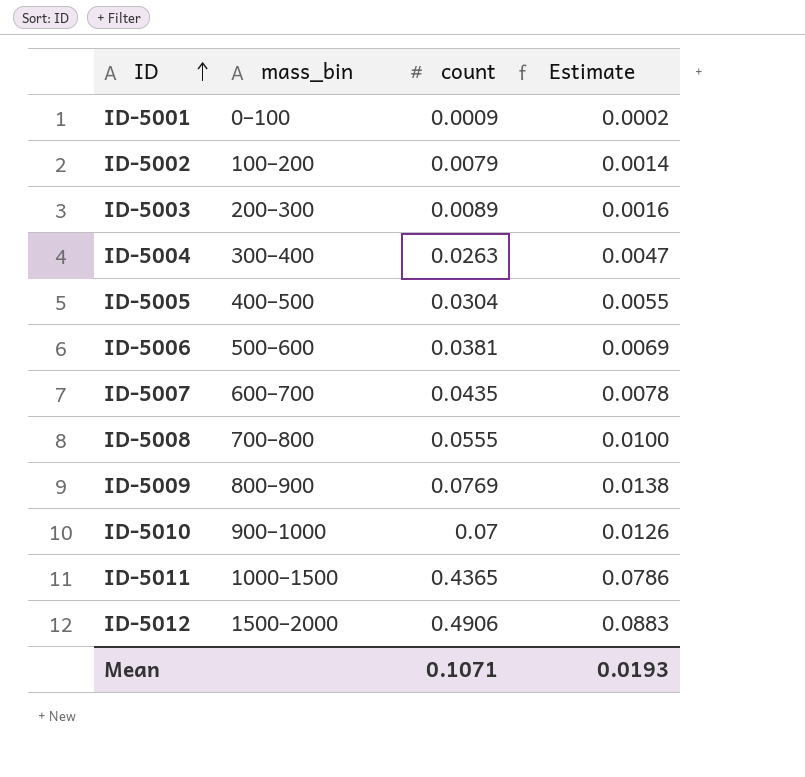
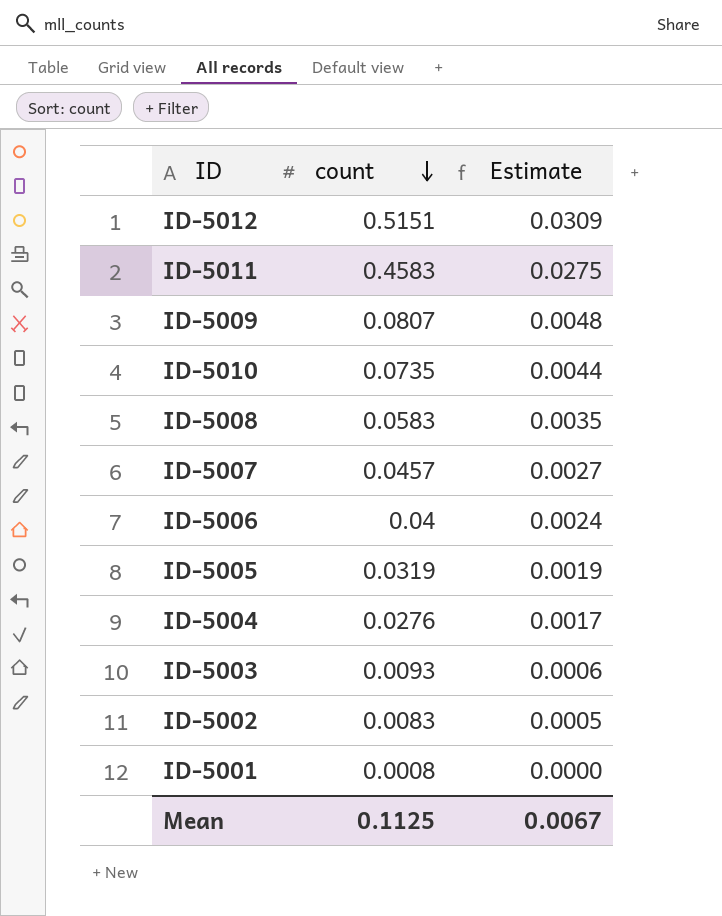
row order: ID ascending -> count descending
column mass_bin | position: 2 -> none
column Estimate | formula: [count] * 0.18 -> [count] * 0.06
ID-5012 | count: 0.4906 -> 0.5151
ID-5011 | count: 0.4365 -> 0.4583
ID-5009 | count: 0.0769 -> 0.0807
ID-5010 | count: 0.07 -> 0.0735
ID-5008 | count: 0.0555 -> 0.0583
ID-5007 | count: 0.0435 -> 0.0457
ID-5006 | count: 0.0381 -> 0.04
ID-5005 | count: 0.0304 -> 0.0319
ID-5004 | count: 0.0263 -> 0.0276
ID-5003 | count: 0.0089 -> 0.0093
ID-5002 | count: 0.0079 -> 0.0083
ID-5001 | count: 0.0009 -> 0.0008
Mean | count: 0.1071 -> 0.1125
Mean | Estimate: 0.0193 -> 0.0067

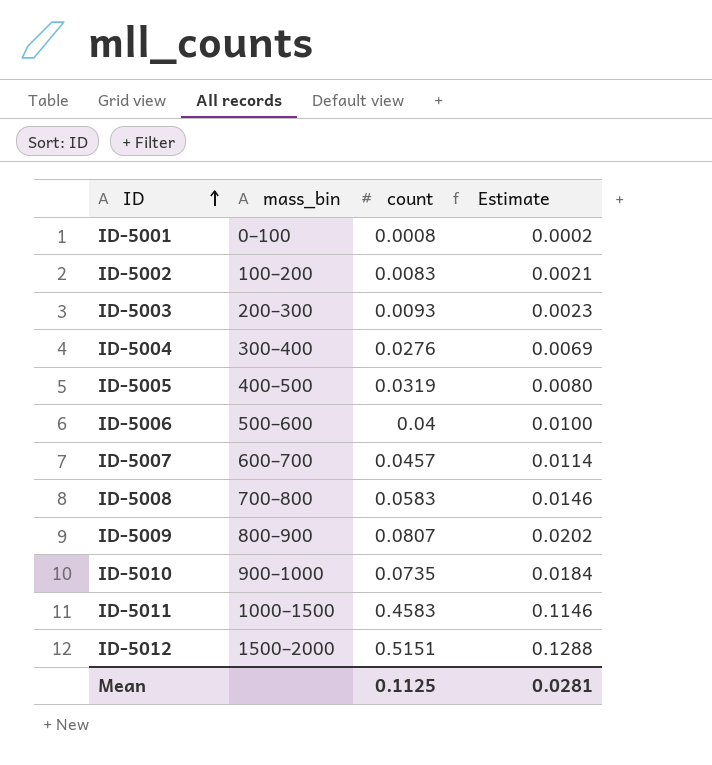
row order: count descending -> ID ascending
column mass_bin | position: none -> 2
column Estimate | formula: [count] * 0.06 -> [count] * 0.25
Mean | Estimate: 0.0067 -> 0.0281

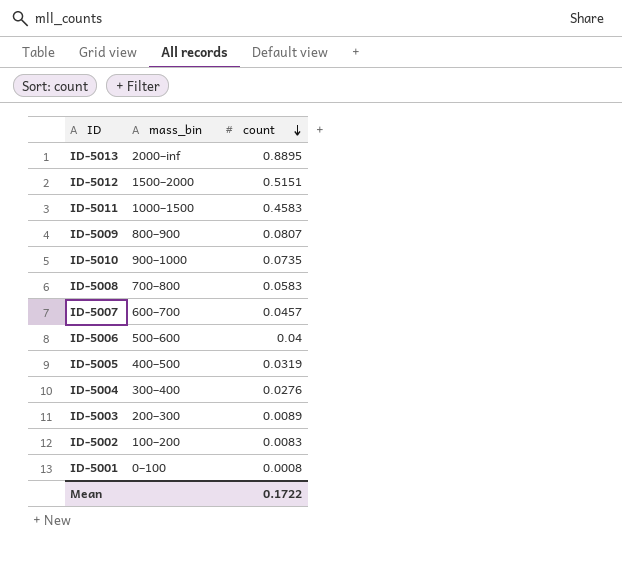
row order: ID ascending -> count descending
column Estimate | formula: [count] * 0.25 -> none
row ID-5013: none -> 2000–inf | 0.8895
ID-5003 | count: 0.0093 -> 0.0089
Mean | count: 0.1125 -> 0.1722

